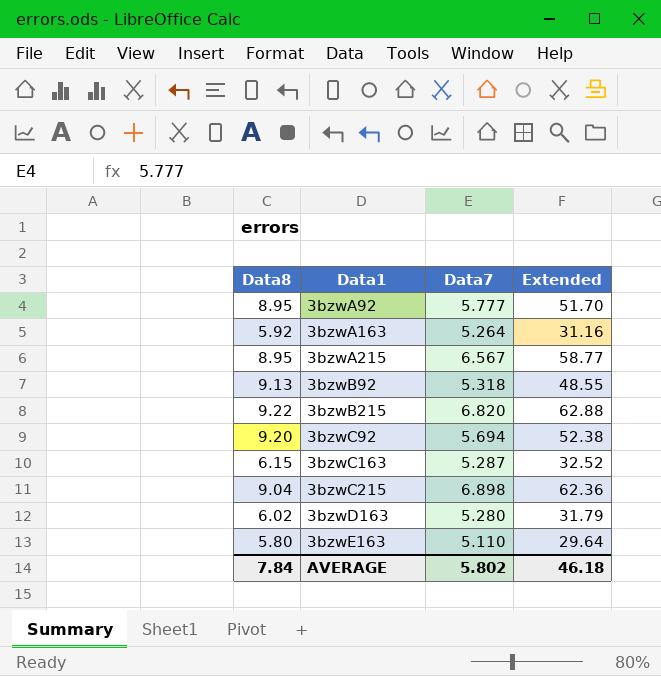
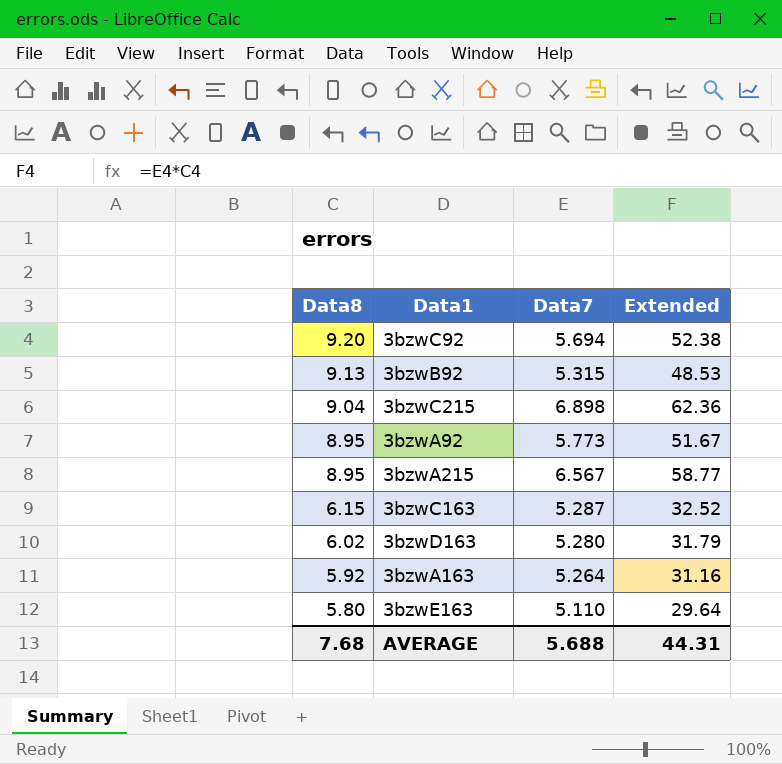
row order: Data1 ascending -> Data8 descending
row 3bzwB215: 9.22 | 6.820 | 62.88 -> none
3bzwB92 | Data7: 5.318 -> 5.315
3bzwB92 | Extended: 48.55 -> 48.53
3bzwA92 | Data7: 5.777 -> 5.773
3bzwA92 | Extended: 51.70 -> 51.67
AVERAGE | Data8: 7.84 -> 7.68
AVERAGE | Data7: 5.802 -> 5.688
AVERAGE | Extended: 46.18 -> 44.31

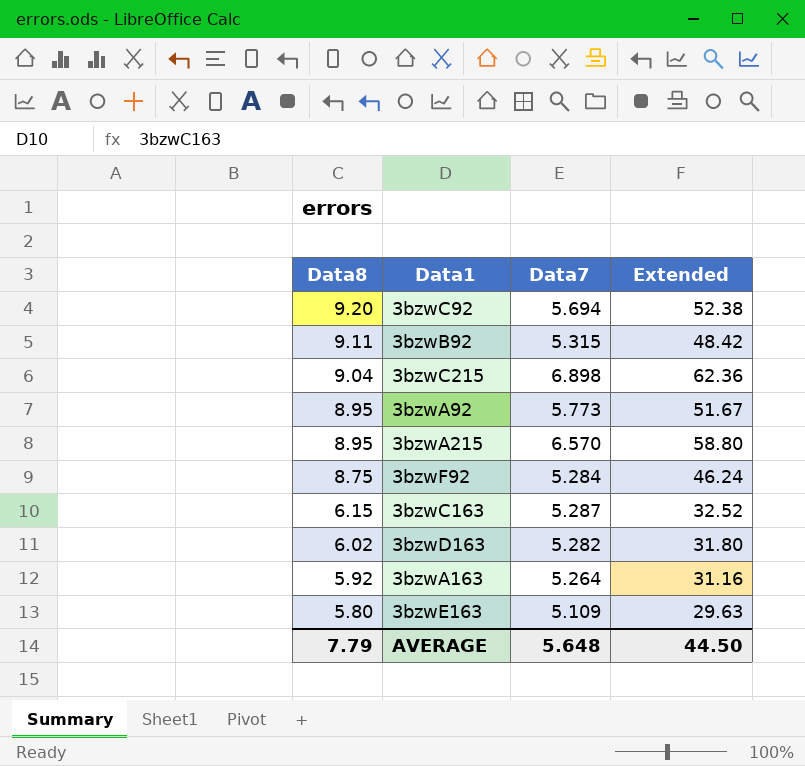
3bzwB92 | Data8: 9.13 -> 9.11
3bzwB92 | Extended: 48.53 -> 48.42
3bzwA215 | Data7: 6.567 -> 6.570
3bzwA215 | Extended: 58.77 -> 58.80
row 3bzwF92: none -> 8.75 | 5.284 | 46.24
3bzwD163 | Data7: 5.280 -> 5.282
3bzwD163 | Extended: 31.79 -> 31.80
3bzwE163 | Data7: 5.110 -> 5.109
3bzwE163 | Extended: 29.64 -> 29.63
AVERAGE | Data8: 7.68 -> 7.79
AVERAGE | Data7: 5.688 -> 5.648
AVERAGE | Extended: 44.31 -> 44.50

